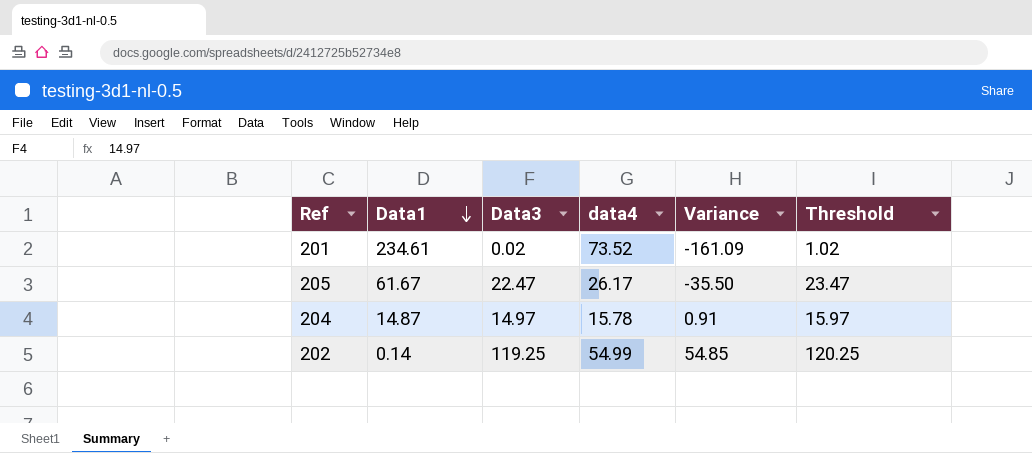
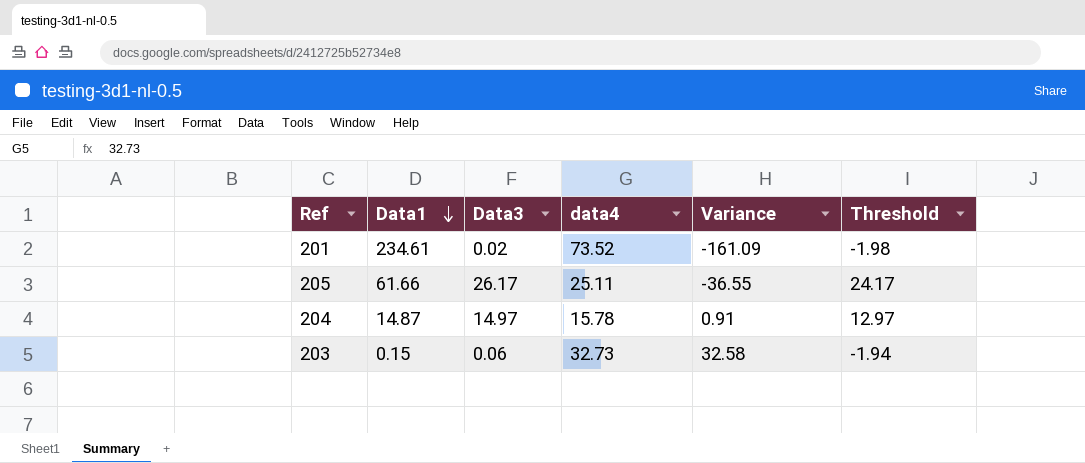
column Threshold | formula: [Data3] + 1 -> [Data3] - 2
row 202: 0.14 | 119.25 | 54.99 | 54.85 | 120.25 -> none
205 | Data1: 61.67 -> 61.66
205 | Data3: 22.47 -> 26.17
205 | data4: 26.17 -> 25.11
205 | Variance: -35.50 -> -36.55
row 203: none -> 0.15 | 0.06 | 32.73 | 32.58 | -1.94

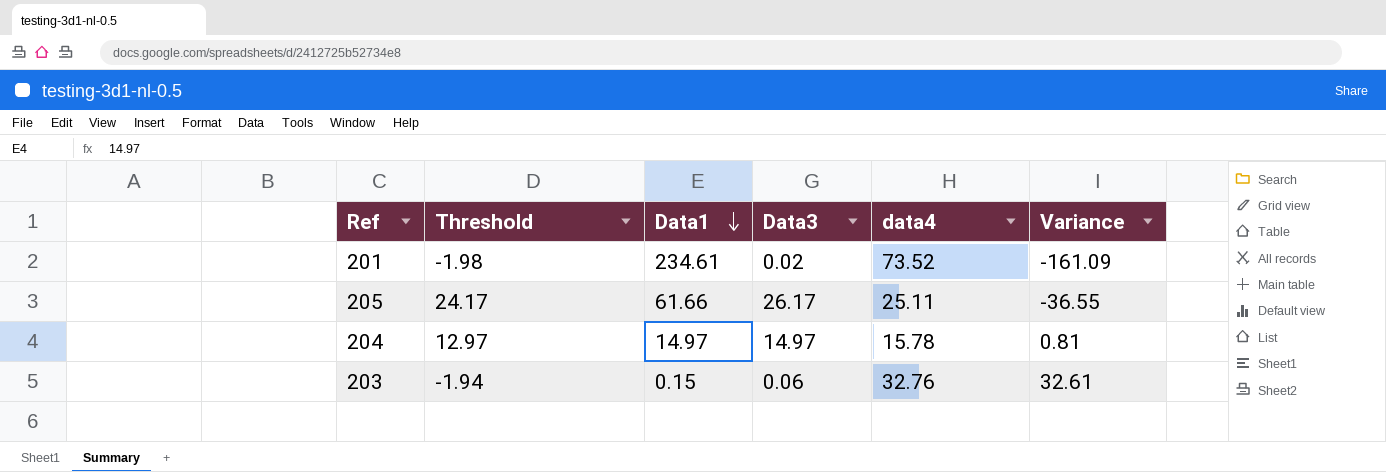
column Threshold | position: 6 -> 2
204 | Data1: 14.87 -> 14.97
204 | Variance: 0.91 -> 0.81
203 | data4: 32.73 -> 32.76
203 | Variance: 32.58 -> 32.61

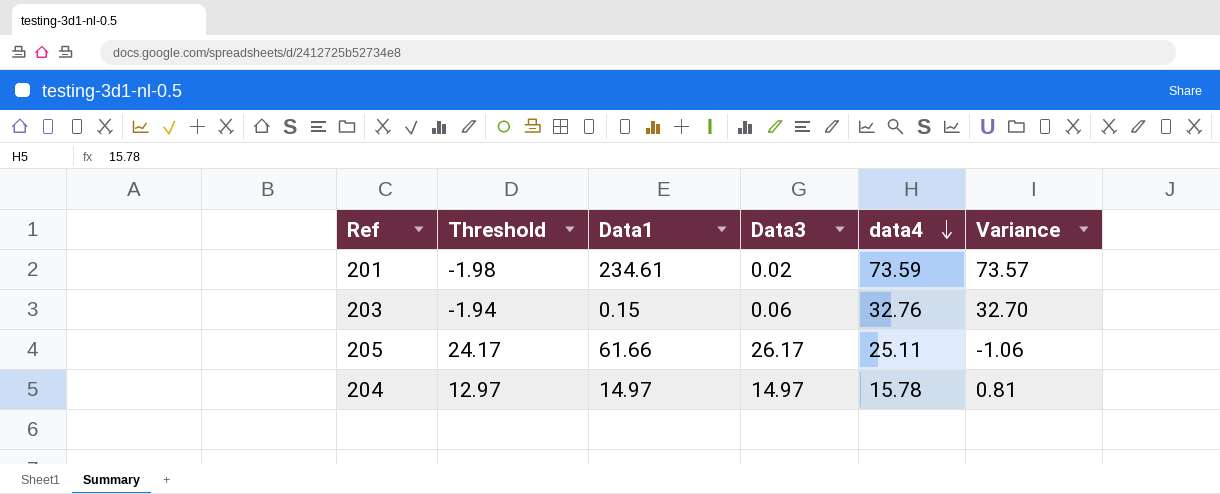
row order: Data1 descending -> data4 descending
column Variance | formula: [data4] - [Data1] -> [data4] - [Data3]
201 | data4: 73.52 -> 73.59

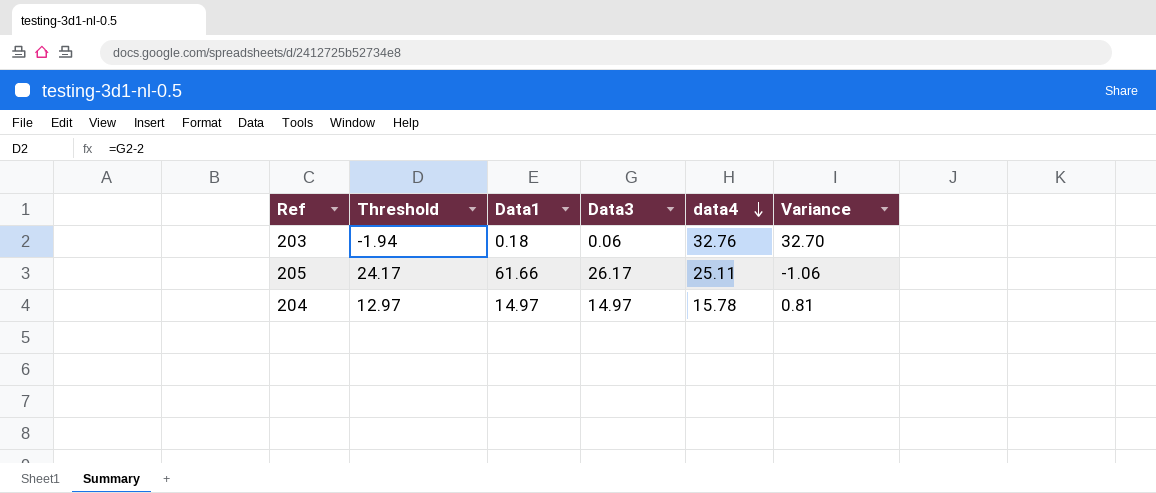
row 201: -1.98 | 234.61 | 0.02 | 73.59 | 73.57 -> none
203 | Data1: 0.15 -> 0.18

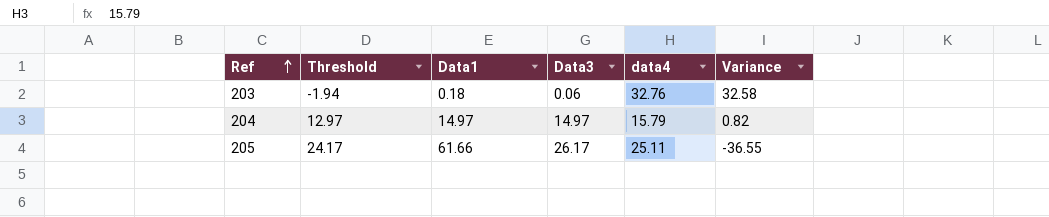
row order: data4 descending -> Ref ascending
column Variance | formula: [data4] - [Data3] -> [data4] - [Data1]
204 | data4: 15.78 -> 15.79

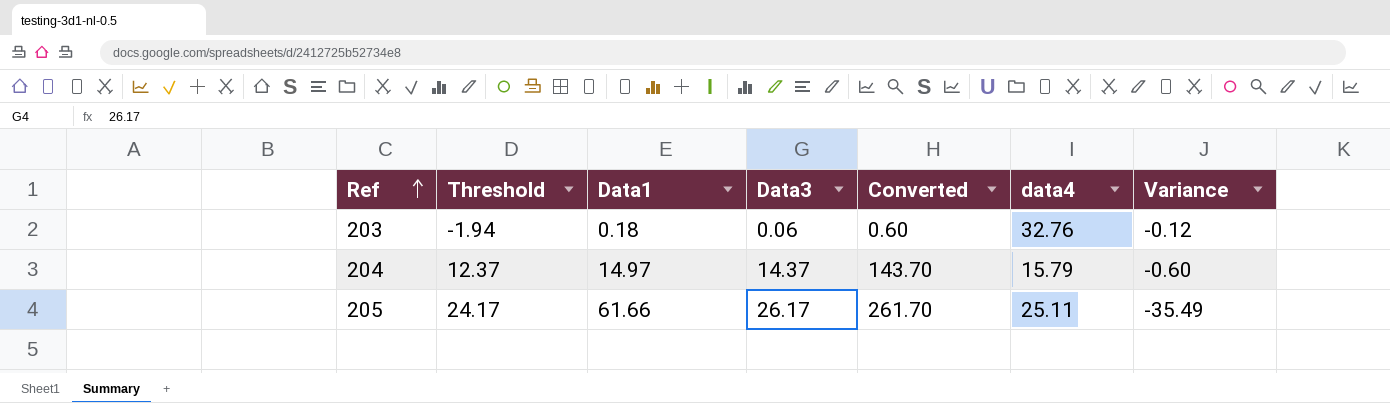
column Converted | formula: none -> [Data3] * 10
column Variance | formula: [data4] - [Data1] -> [Data3] - [Data1]
204 | Threshold: 12.97 -> 12.37
204 | Data3: 14.97 -> 14.37

